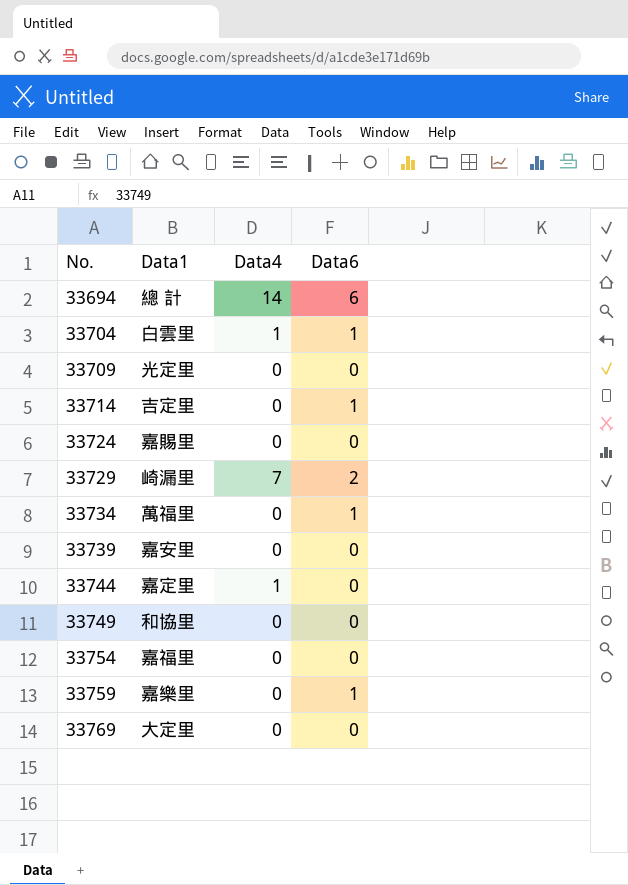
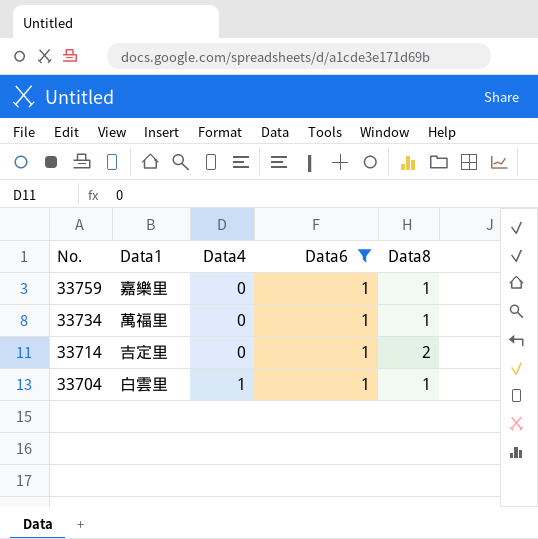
filter: none -> Data6 = 1
row order: No. ascending -> No. descending
column Data8 | position: none -> 5

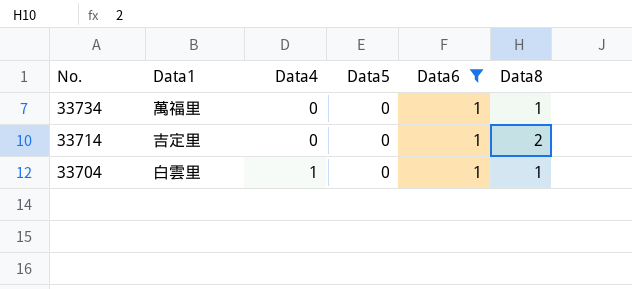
column Data5 | position: none -> 4
row 33759: 嘉樂里 | 0 | 1 | 1 -> none

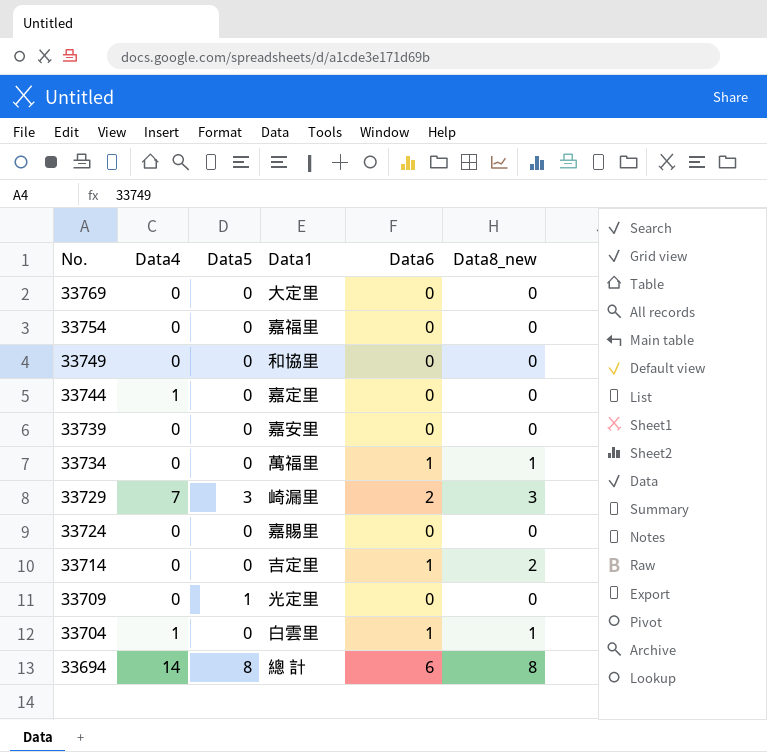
filter: Data6 = 1 -> none
column Data1 | position: 2 -> 4
column name: Data8 -> Data8_new

